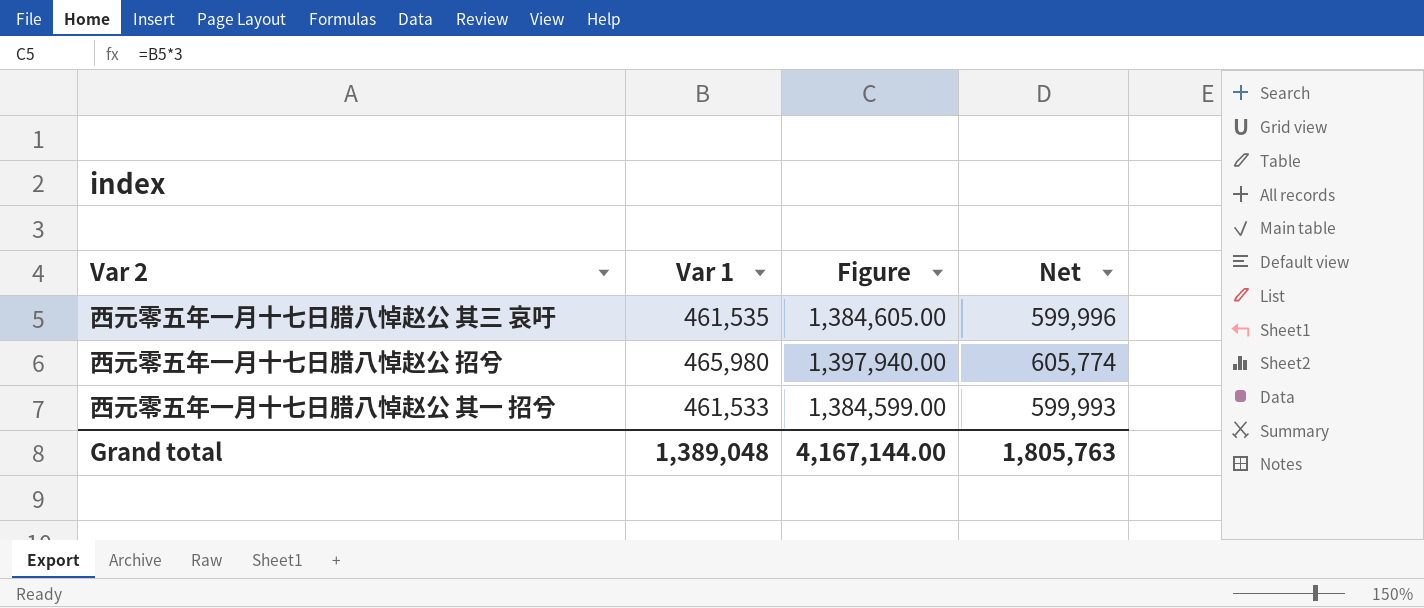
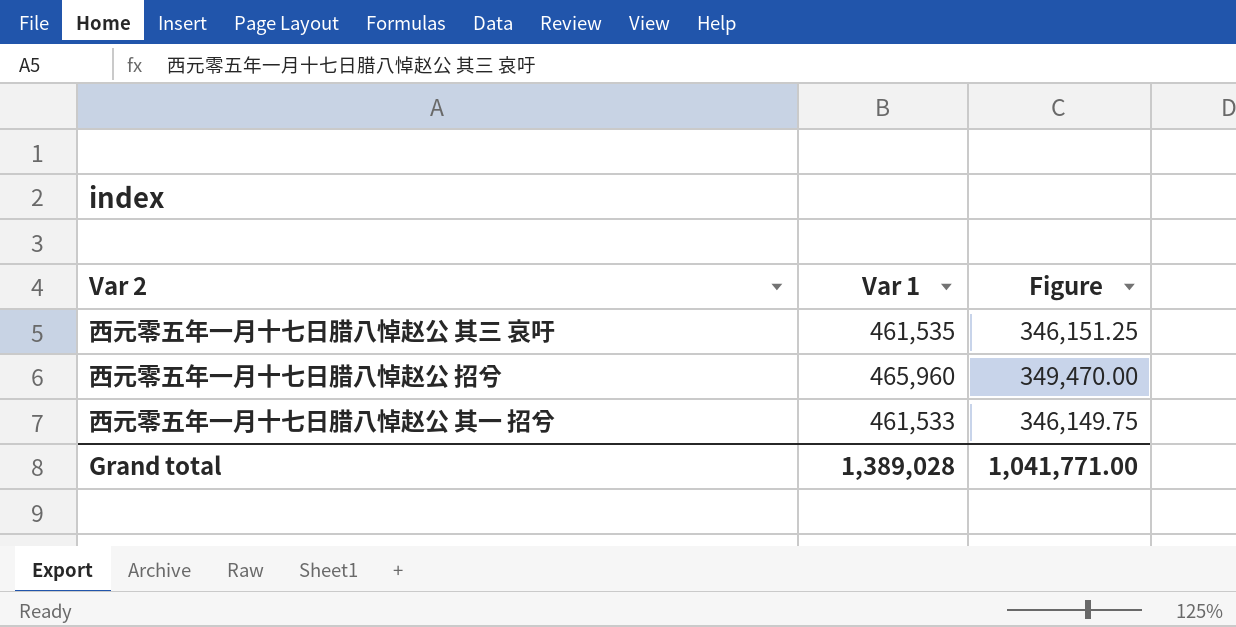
column Net | formula: [Var 1] * 1.3 -> none
column Figure | formula: [Var 1] * 3 -> [Var 1] * 0.75
西元零五年一月十七日腊八悼赵公 招兮 | Var 1: 465,980 -> 465,960
Grand total | Var 1: 1,389,048 -> 1,389,028
Grand total | Figure: 4,167,144.00 -> 1,041,771.00

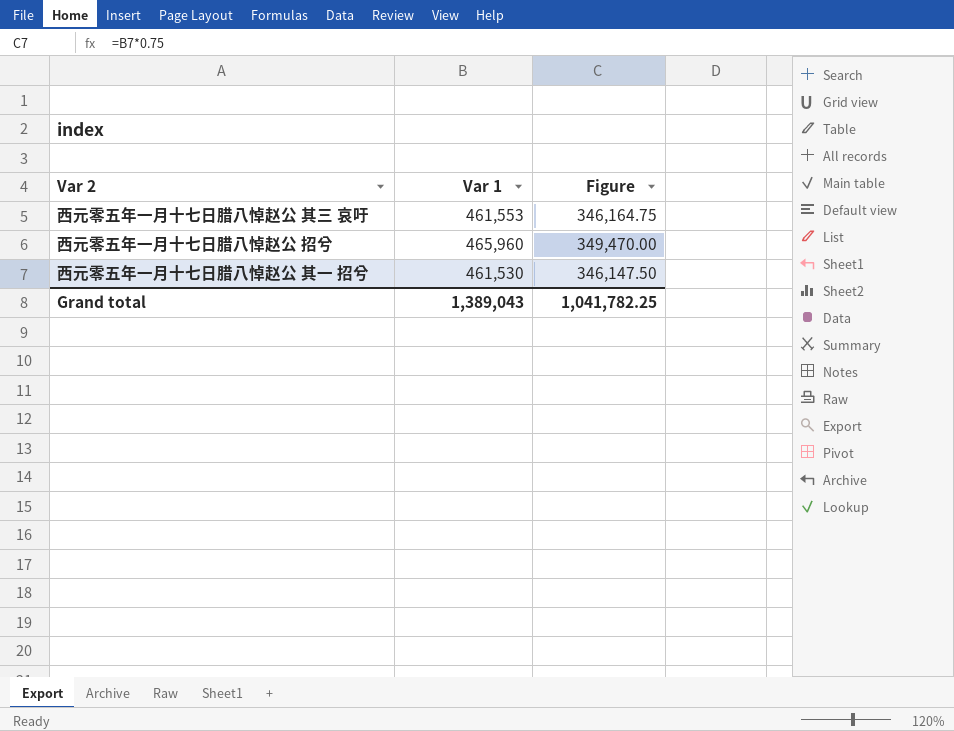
西元零五年一月十七日腊八悼赵公 其三 哀吁 | Var 1: 461,535 -> 461,553
西元零五年一月十七日腊八悼赵公 其三 哀吁 | Figure: 346,151.25 -> 346,164.75
西元零五年一月十七日腊八悼赵公 其一 招兮 | Var 1: 461,533 -> 461,530
西元零五年一月十七日腊八悼赵公 其一 招兮 | Figure: 346,149.75 -> 346,147.50
Grand total | Var 1: 1,389,028 -> 1,389,043
Grand total | Figure: 1,041,771.00 -> 1,041,782.25

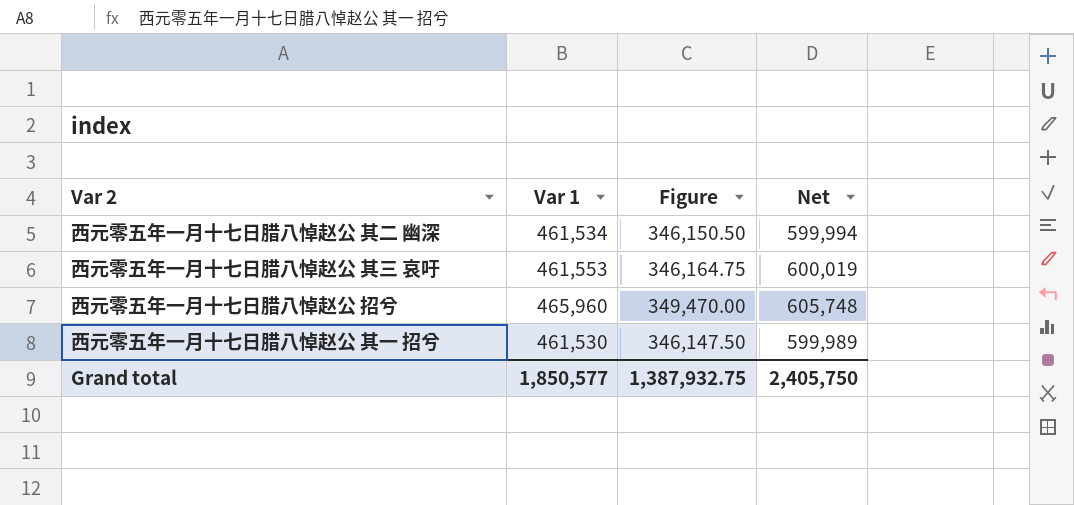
column Net | formula: none -> [Var 1] * 1.3
row 西元零五年一月十七日腊八悼赵公 其二 幽深: none -> 461,534 | 346,150.50 | 599,994
Grand total | Var 1: 1,389,043 -> 1,850,577
Grand total | Figure: 1,041,782.25 -> 1,387,932.75

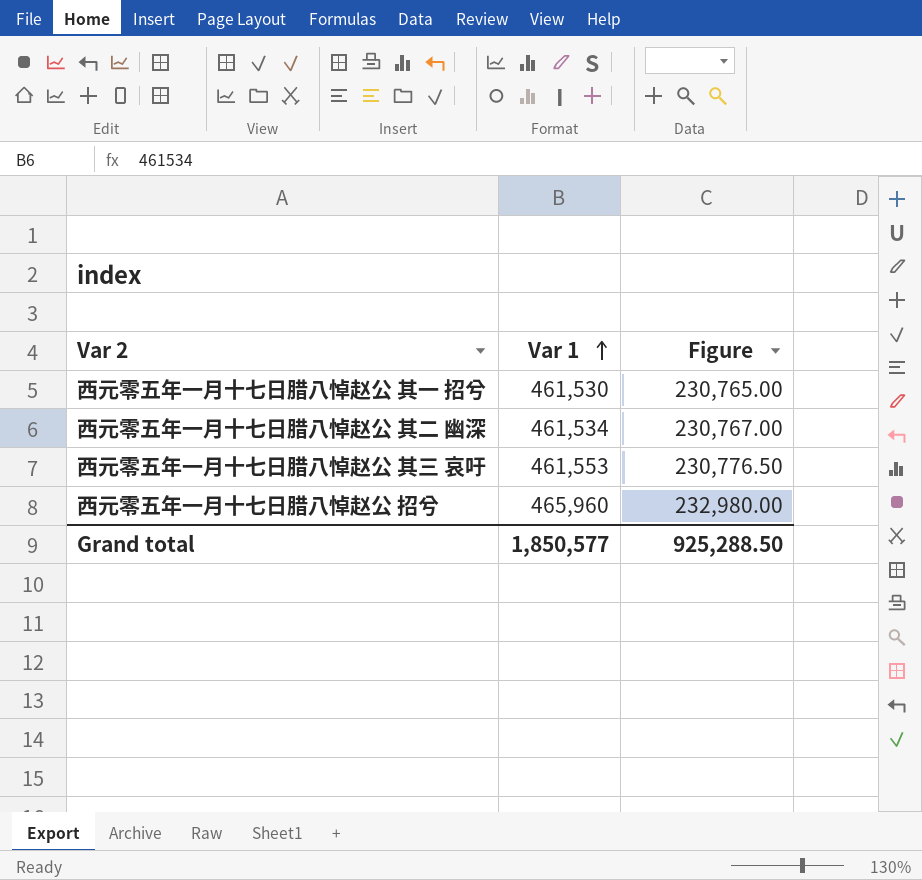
row order: none -> Var 1 ascending
column Net | formula: [Var 1] * 1.3 -> none
column Figure | formula: [Var 1] * 0.75 -> [Var 1] * 0.5
Grand total | Figure: 1,387,932.75 -> 925,288.50

